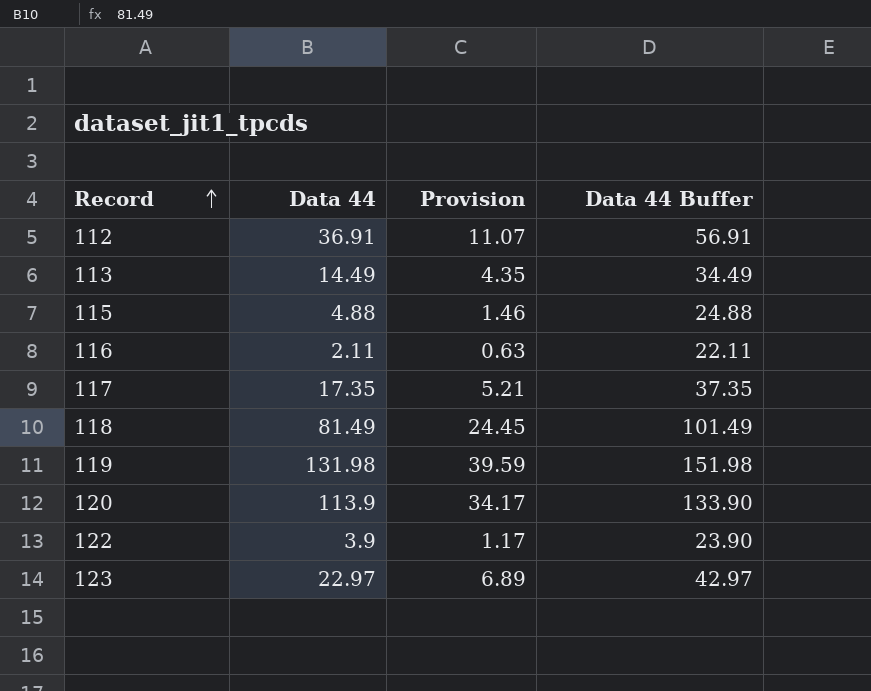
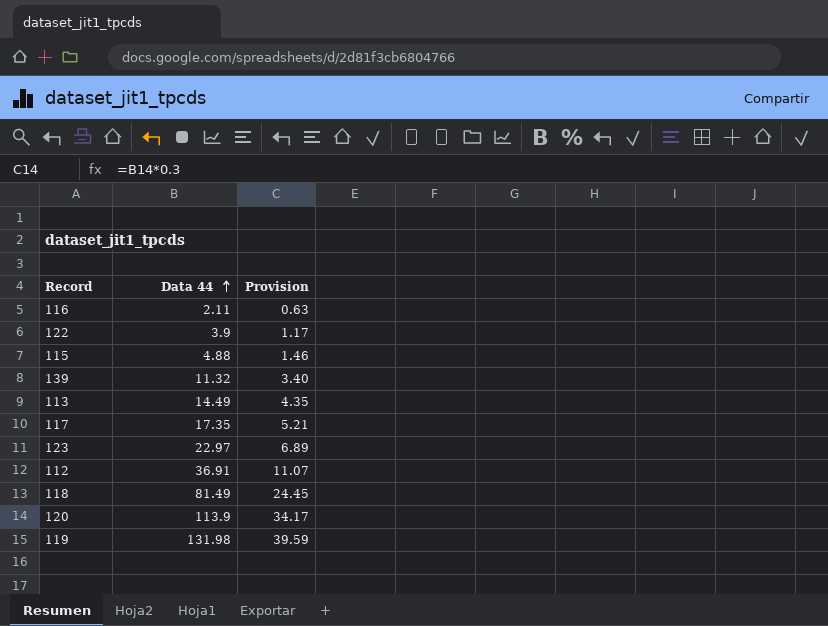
row order: Record ascending -> Data 44 ascending
column Data 44 Buffer | formula: [Data 44] + 20 -> none
row 139: none -> 11.32 | 3.40

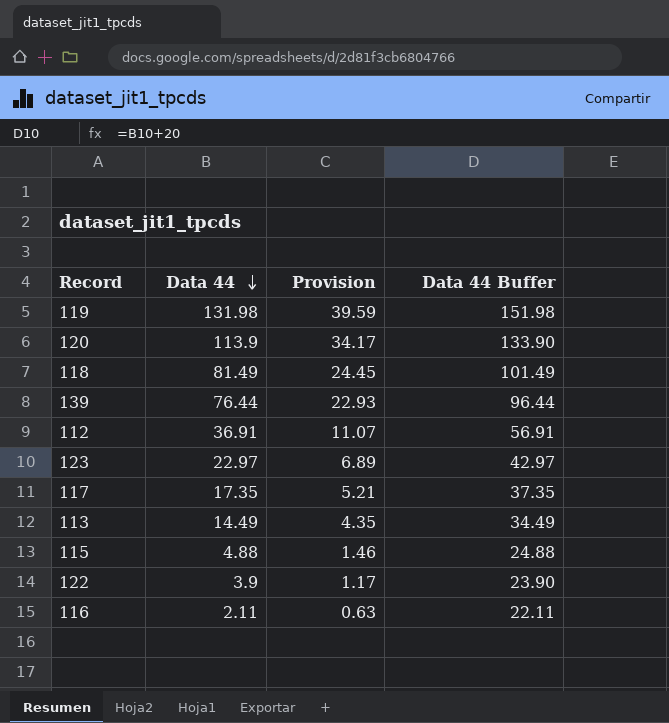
row order: Data 44 ascending -> Data 44 descending
column Data 44 Buffer | formula: none -> [Data 44] + 20
139 | Data 44: 11.32 -> 76.44
139 | Provision: 3.40 -> 22.93

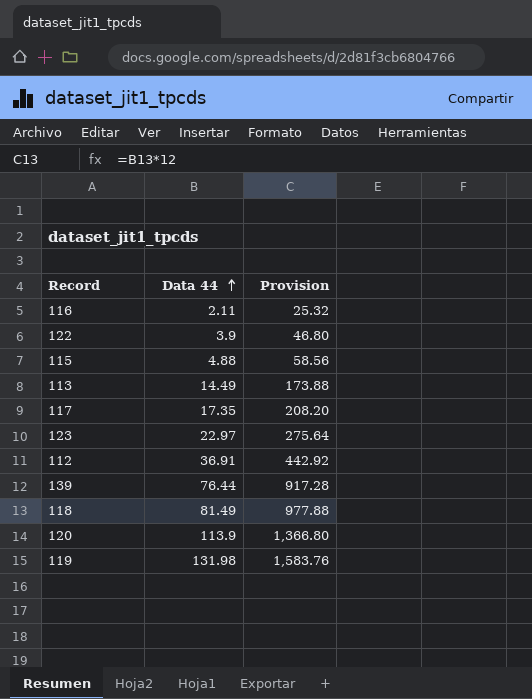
row order: Data 44 descending -> Data 44 ascending
column Data 44 Buffer | formula: [Data 44] + 20 -> none
column Provision | formula: [Data 44] * 0.3 -> [Data 44] * 12

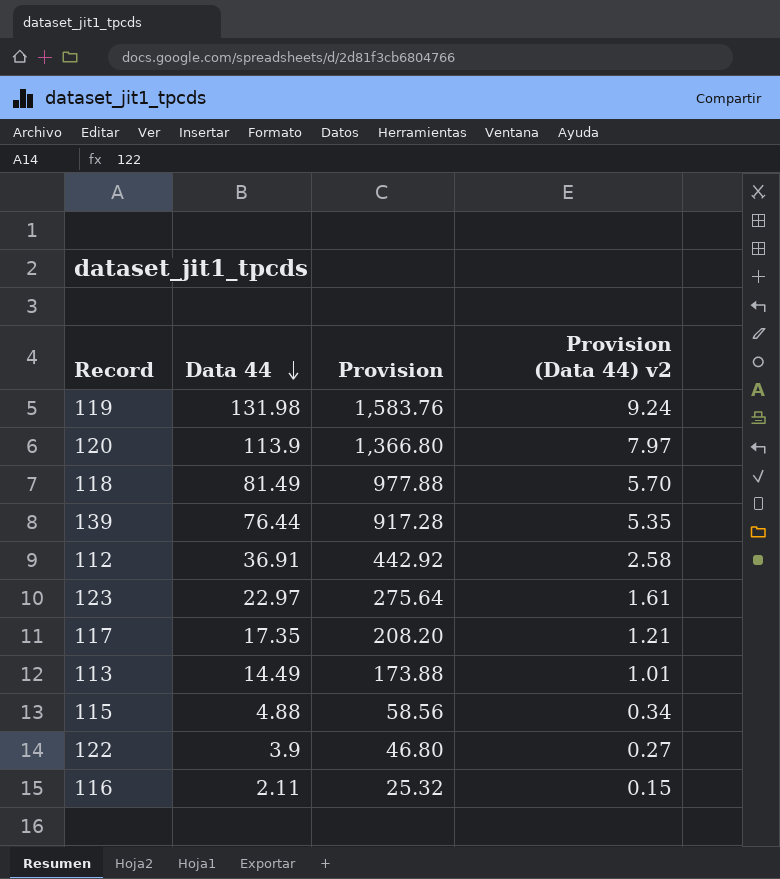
row order: Data 44 ascending -> Data 44 descending
column Provision (Data 44) v2 | formula: none -> [Data 44] * 0.07

